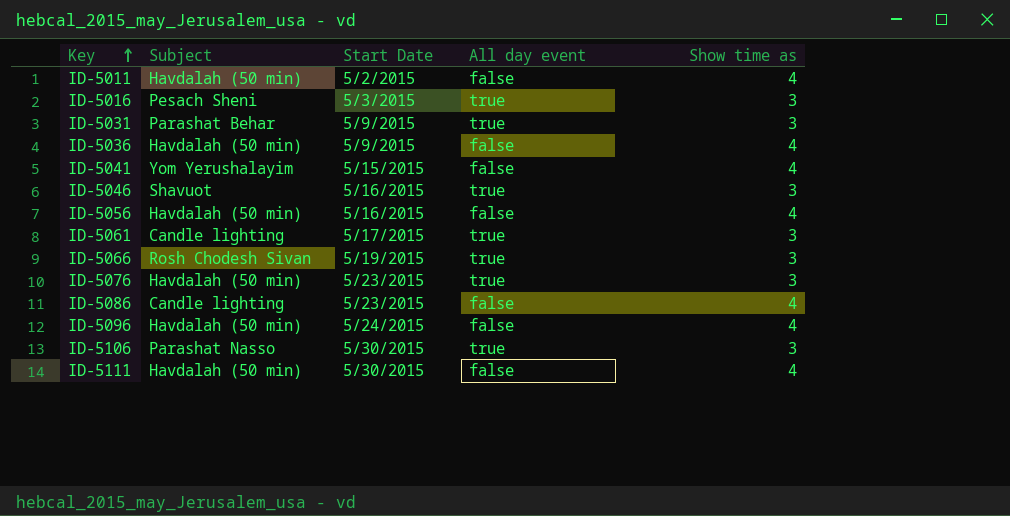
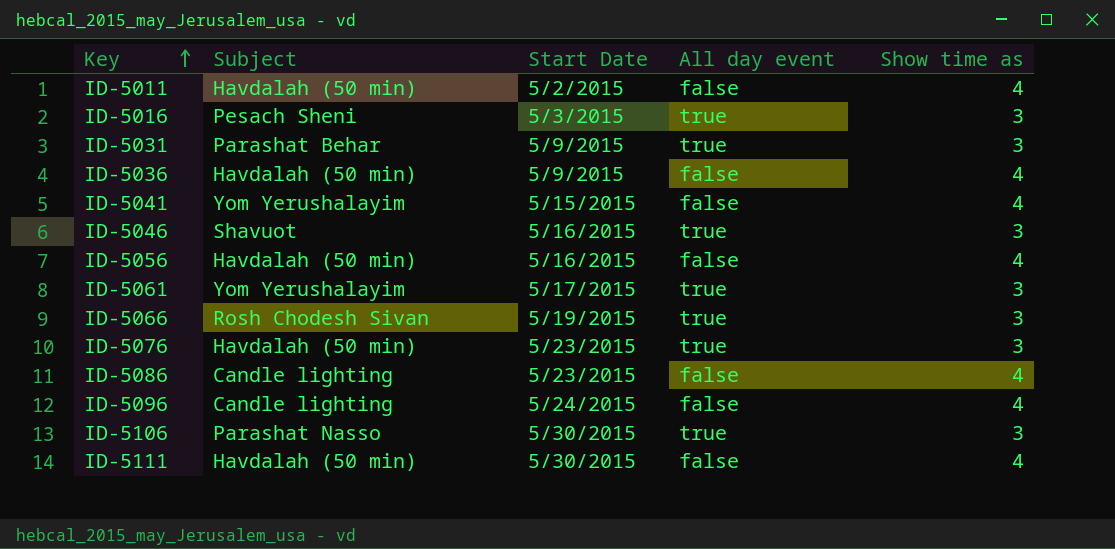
ID-5061 | Subject: Candle lighting -> Yom Yerushalayim
ID-5096 | Subject: Havdalah (50 min) -> Candle lighting

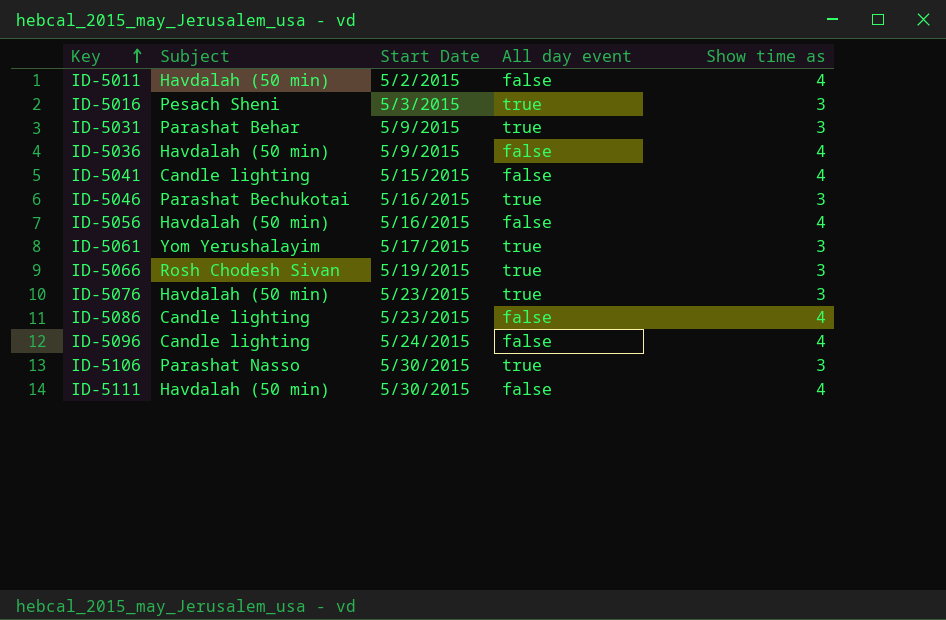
ID-5041 | Subject: Yom Yerushalayim -> Candle lighting
ID-5046 | Subject: Shavuot -> Parashat Bechukotai

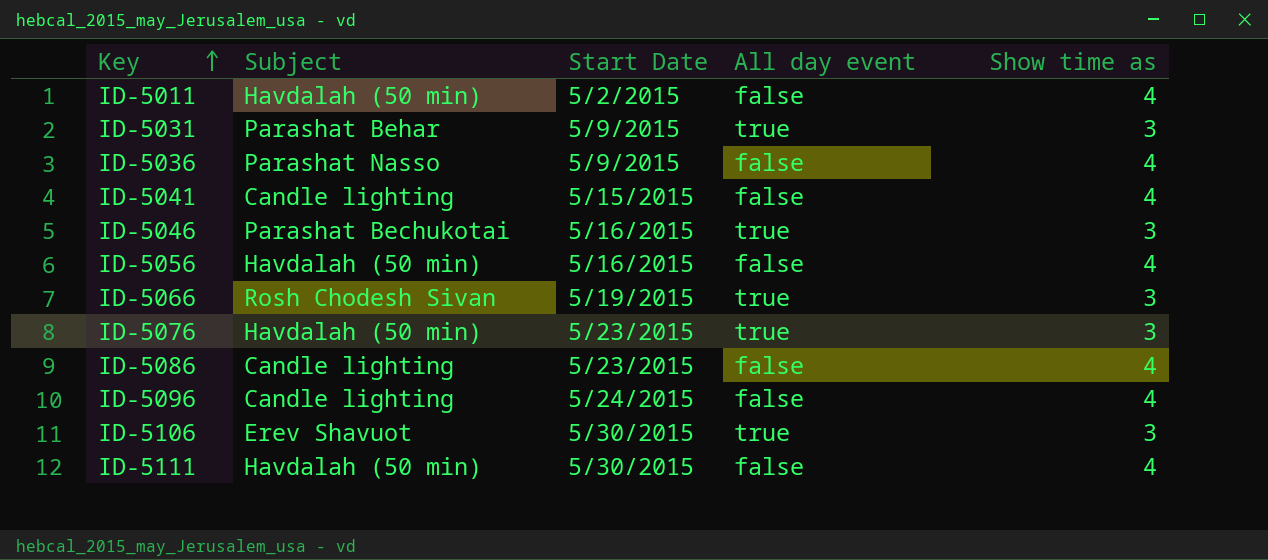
row ID-5016: Pesach Sheni | 5/3/2015 | true | 3 -> none
row ID-5061: Yom Yerushalayim | 5/17/2015 | true | 3 -> none
ID-5036 | Subject: Havdalah (50 min) -> Parashat Nasso
ID-5106 | Subject: Parashat Nasso -> Erev Shavuot

